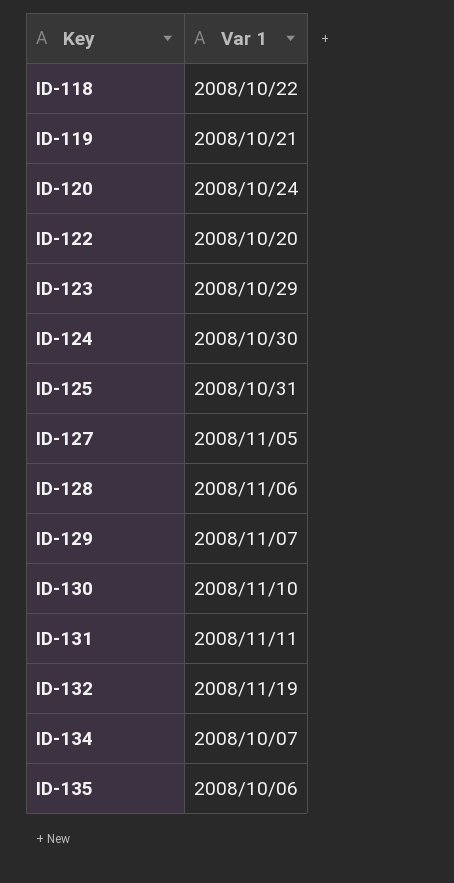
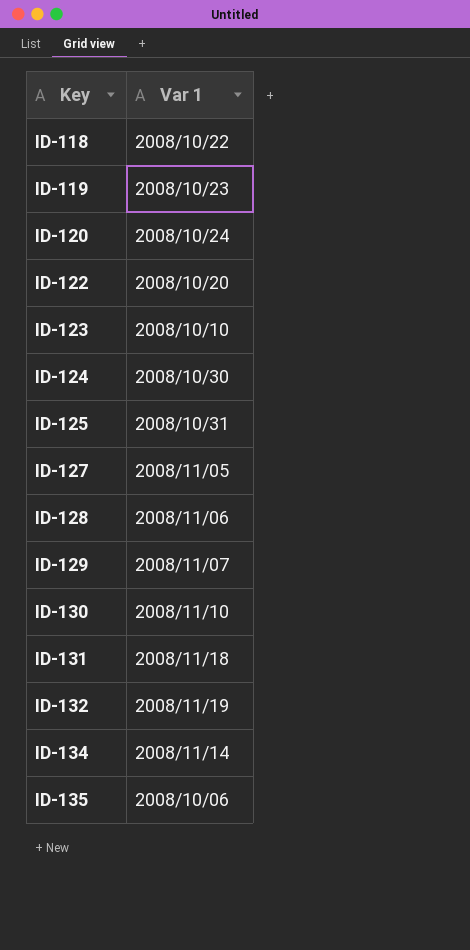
ID-119 | Var 1: 2008/10/21 -> 2008/10/23
ID-123 | Var 1: 2008/10/29 -> 2008/10/10
ID-131 | Var 1: 2008/11/11 -> 2008/11/18
ID-134 | Var 1: 2008/10/07 -> 2008/11/14

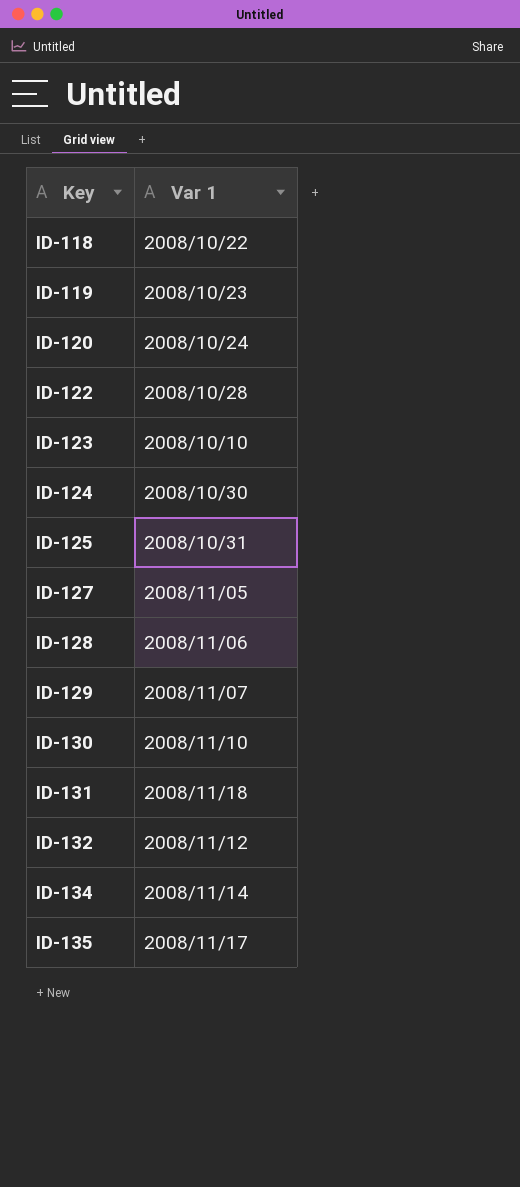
ID-122 | Var 1: 2008/10/20 -> 2008/10/28
ID-132 | Var 1: 2008/11/19 -> 2008/11/12
ID-135 | Var 1: 2008/10/06 -> 2008/11/17

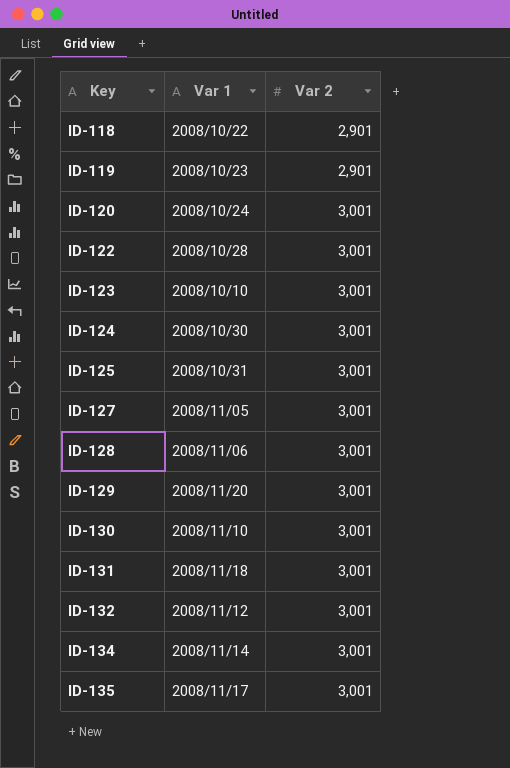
column Var 2 | position: none -> 3
ID-129 | Var 1: 2008/11/07 -> 2008/11/20

